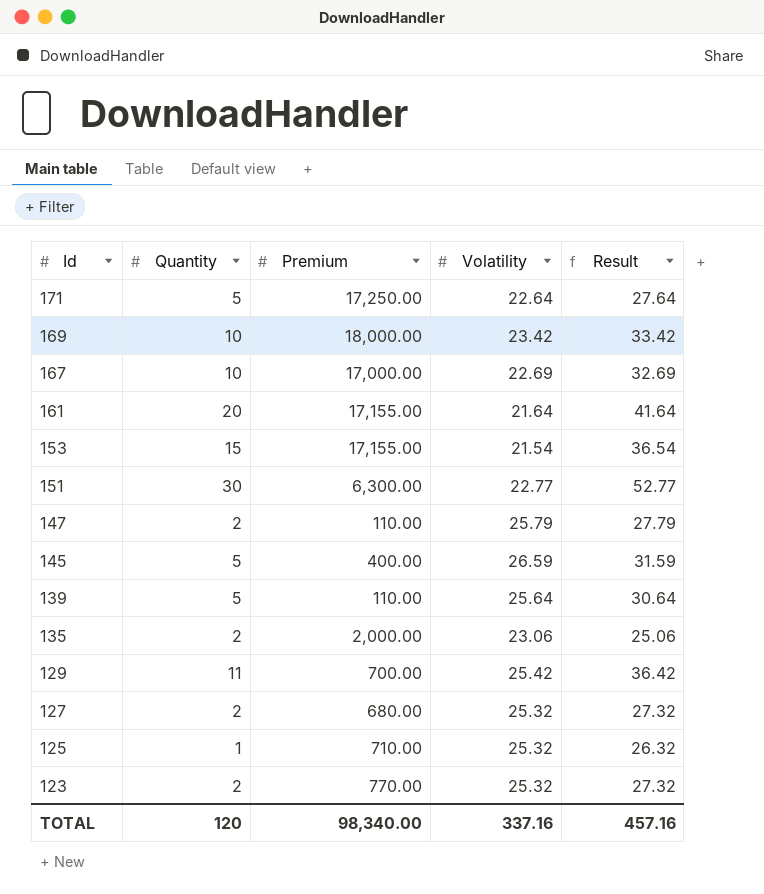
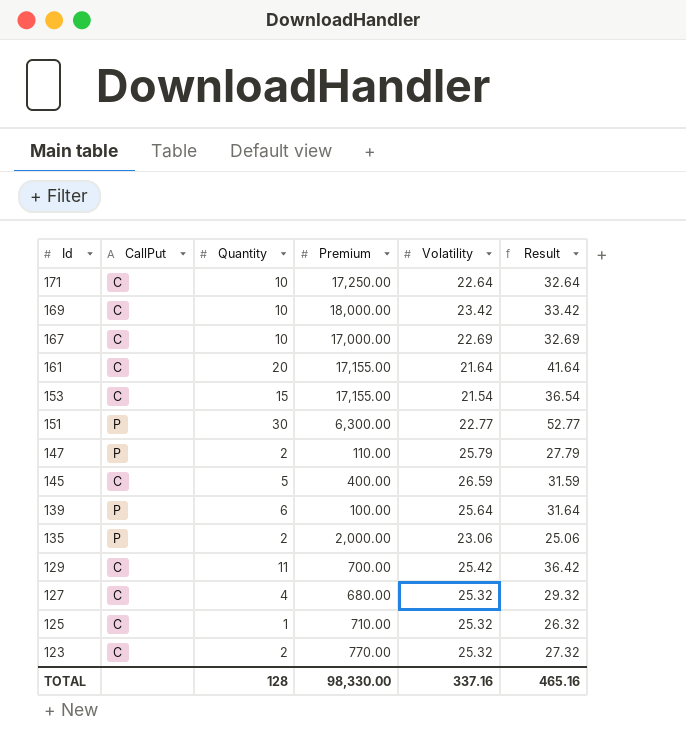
column CallPut | position: none -> 2
171 | Quantity: 5 -> 10
171 | Result: 27.64 -> 32.64
139 | Quantity: 5 -> 6
139 | Premium: 110.00 -> 100.00
139 | Result: 30.64 -> 31.64
127 | Quantity: 2 -> 4
127 | Result: 27.32 -> 29.32
TOTAL | Quantity: 120 -> 128
TOTAL | Premium: 98,340.00 -> 98,330.00
TOTAL | Result: 457.16 -> 465.16

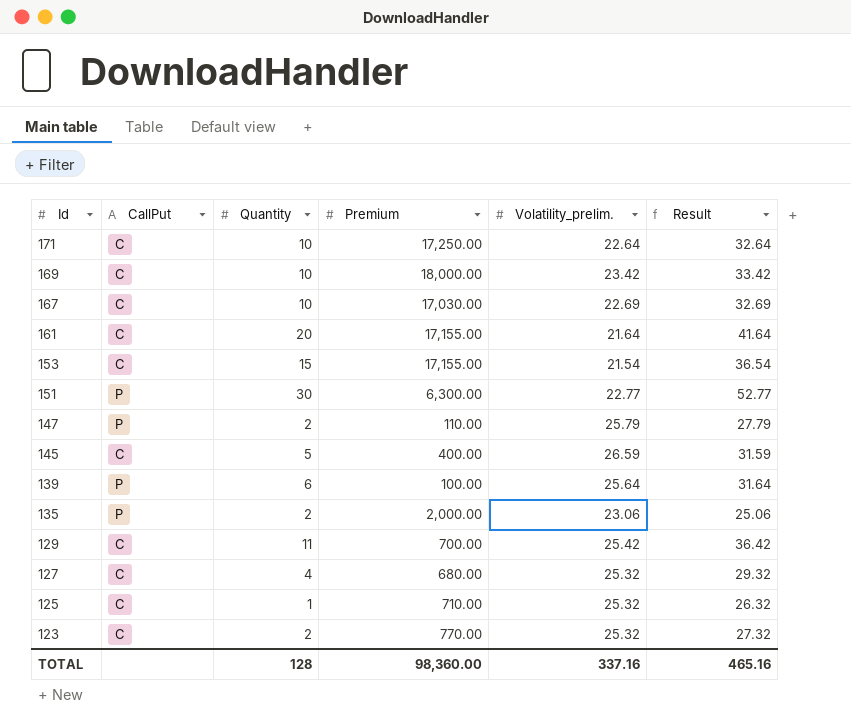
column name: Volatility -> Volatility_prelim.
167 | Premium: 17,000.00 -> 17,030.00
TOTAL | Premium: 98,330.00 -> 98,360.00

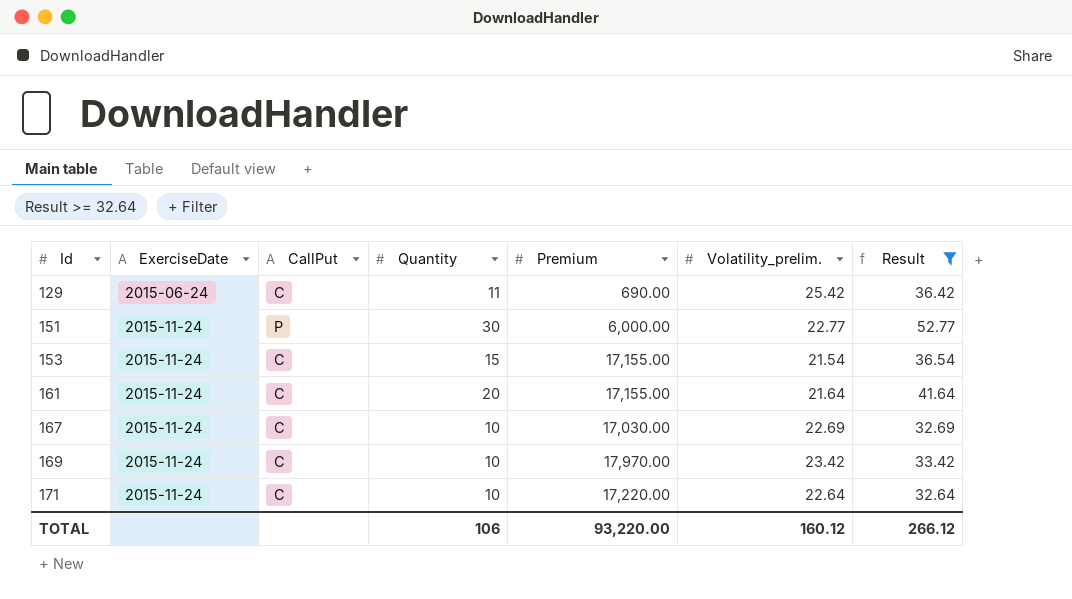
filter: none -> Result >= 32.64
row order: Id descending -> Id ascending
column ExerciseDate | position: none -> 2
129 | Premium: 700.00 -> 690.00
151 | Premium: 6,300.00 -> 6,000.00
169 | Premium: 18,000.00 -> 17,970.00
171 | Premium: 17,250.00 -> 17,220.00
TOTAL | Quantity: 128 -> 106
TOTAL | Premium: 98,360.00 -> 93,220.00
TOTAL | Volatility_prelim.: 337.16 -> 160.12
TOTAL | Result: 465.16 -> 266.12

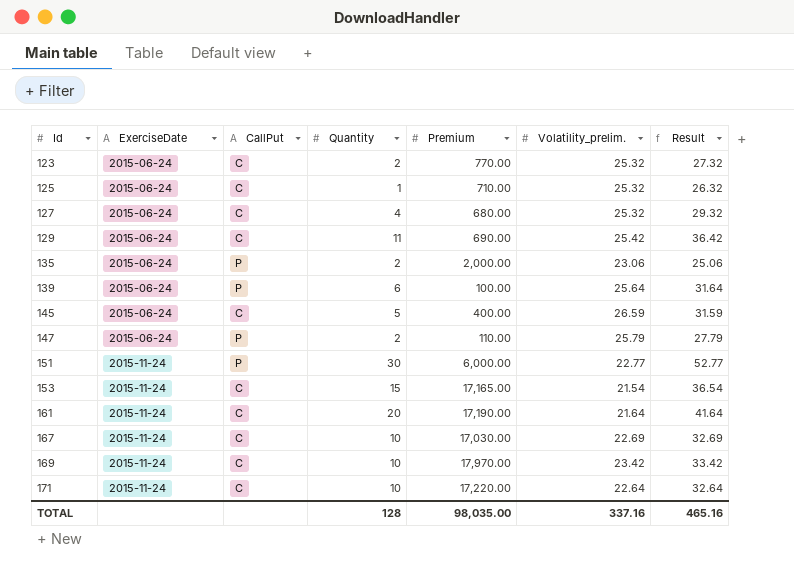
filter: Result >= 32.64 -> none
153 | Premium: 17,155.00 -> 17,165.00
161 | Premium: 17,155.00 -> 17,190.00
TOTAL | Quantity: 106 -> 128
TOTAL | Premium: 93,220.00 -> 98,035.00
TOTAL | Volatility_prelim.: 160.12 -> 337.16
TOTAL | Result: 266.12 -> 465.16

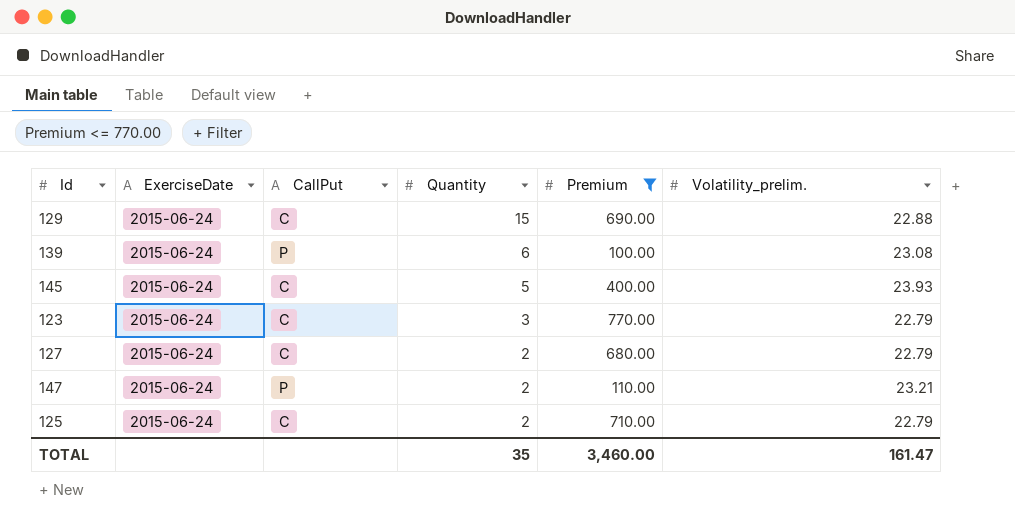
filter: none -> Premium <= 770.00
row order: Id ascending -> Quantity descending
column Result | formula: [Quantity] + [Volatility_prelim.] -> none
129 | Quantity: 11 -> 15
129 | Volatility_prelim.: 25.42 -> 22.88
139 | Volatility_prelim.: 25.64 -> 23.08
145 | Volatility_prelim.: 26.59 -> 23.93
123 | Quantity: 2 -> 3
123 | Volatility_prelim.: 25.32 -> 22.79
127 | Quantity: 4 -> 2
127 | Volatility_prelim.: 25.32 -> 22.79
147 | Volatility_prelim.: 25.79 -> 23.21
125 | Quantity: 1 -> 2
125 | Volatility_prelim.: 25.32 -> 22.79
TOTAL | Quantity: 128 -> 35
TOTAL | Premium: 98,035.00 -> 3,460.00
TOTAL | Volatility_prelim.: 337.16 -> 161.47

